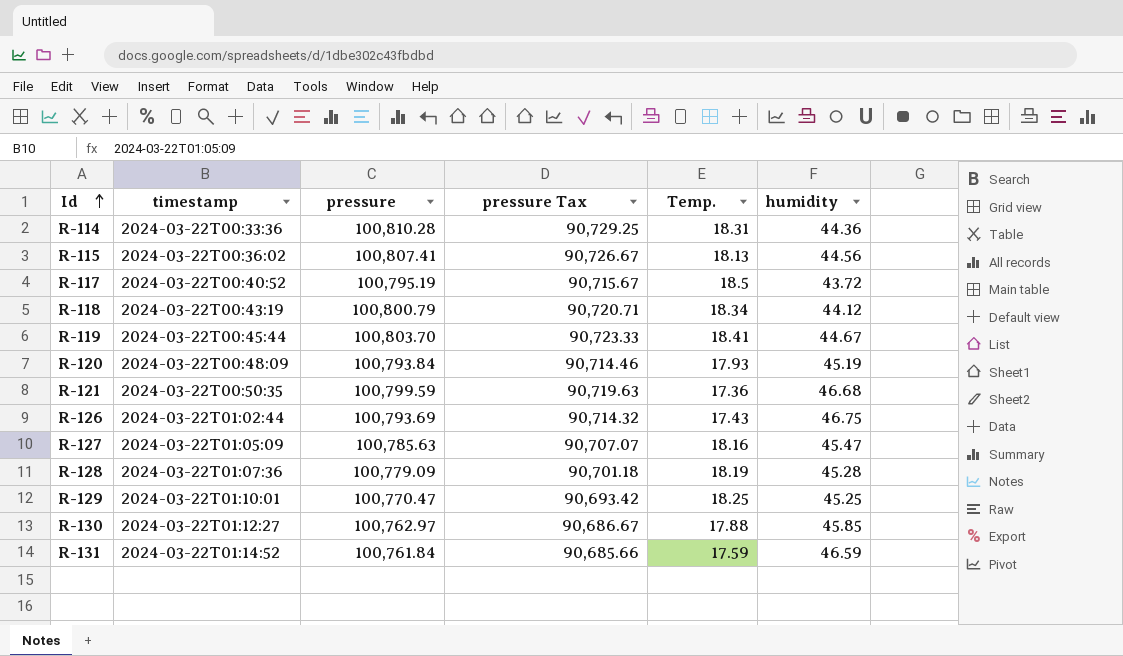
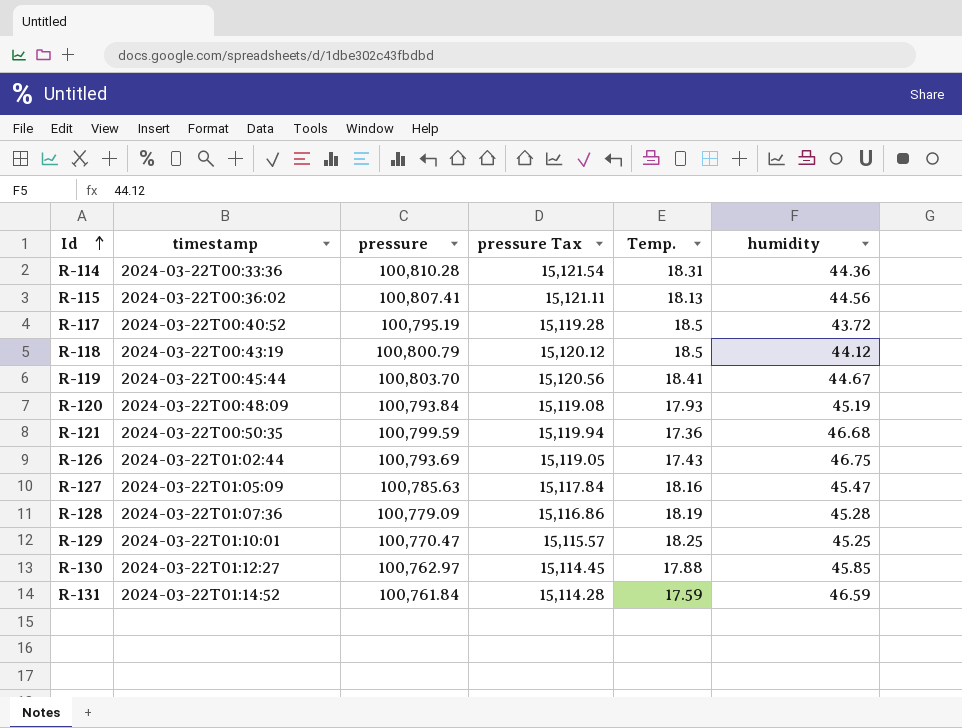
column pressure Tax | formula: [pressure] * 0.9 -> [pressure] * 0.15
R-118 | Temp.: 18.34 -> 18.5

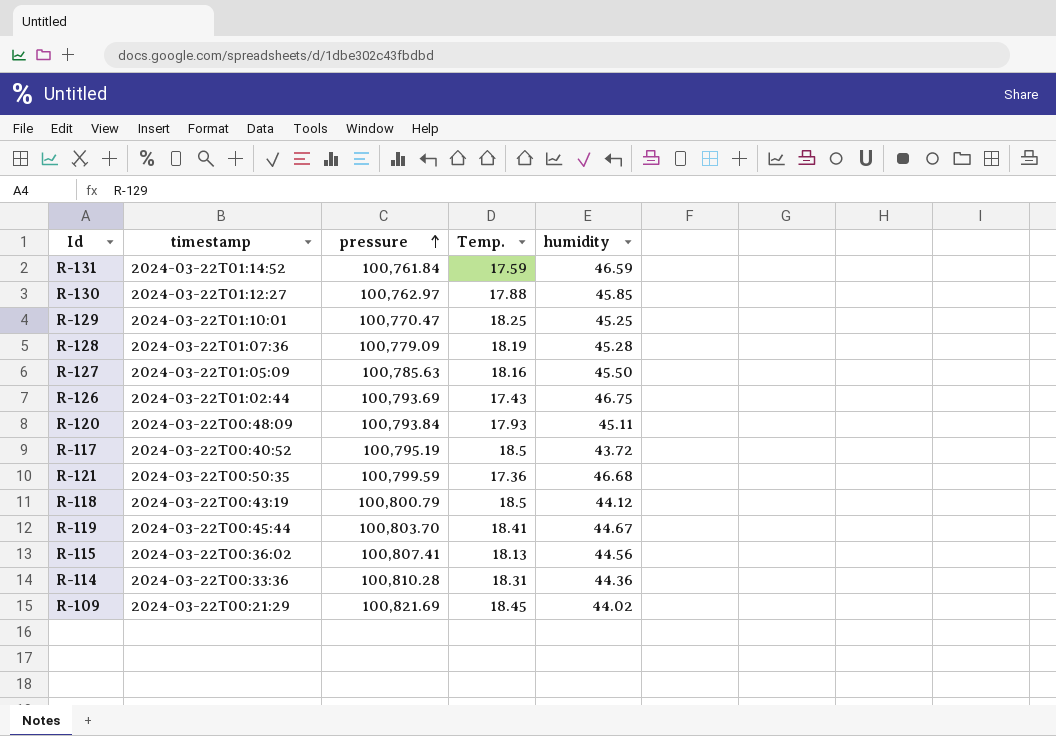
row order: Id ascending -> pressure ascending
column pressure Tax | formula: [pressure] * 0.15 -> none
R-127 | humidity: 45.47 -> 45.50
R-120 | humidity: 45.19 -> 45.11
row R-109: none -> 2024-03-22T00:21:29 | 100,821.69 | 18.45 | 44.02

